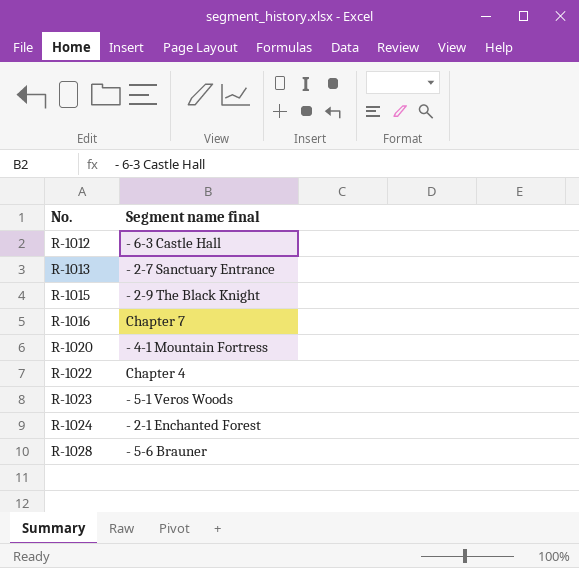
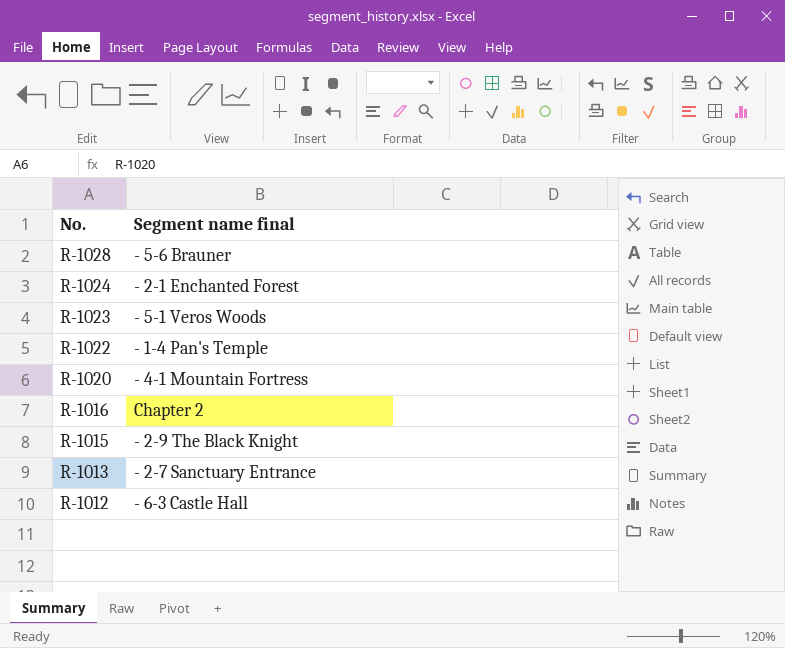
row order: No. ascending -> No. descending
R-1022 | Segment name final: Chapter 4 -> - 1-4 Pan's Temple
R-1016 | Segment name final: Chapter 7 -> Chapter 2

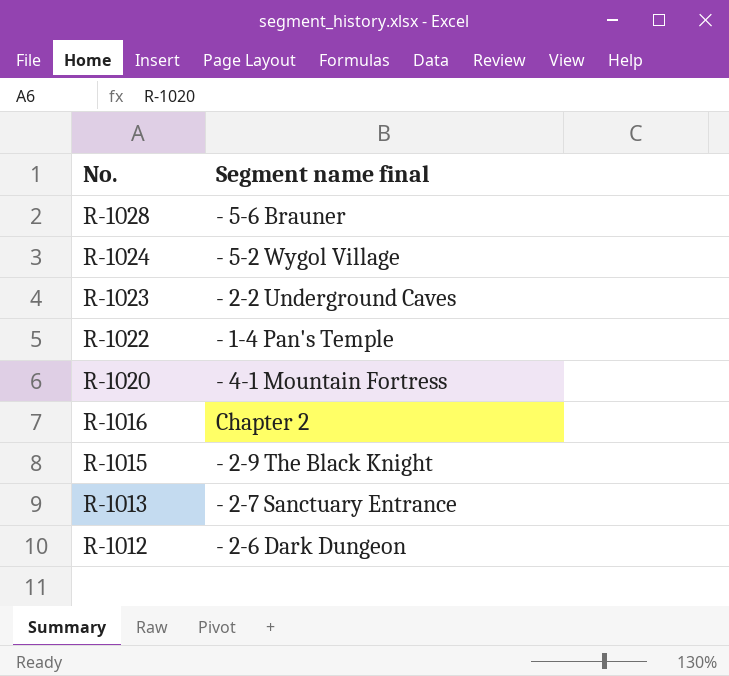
R-1024 | Segment name final: - 2-1 Enchanted Forest -> - 5-2 Wygol Village
R-1023 | Segment name final: - 5-1 Veros Woods -> - 2-2 Underground Caves
R-1012 | Segment name final: - 6-3 Castle Hall -> - 2-6 Dark Dungeon

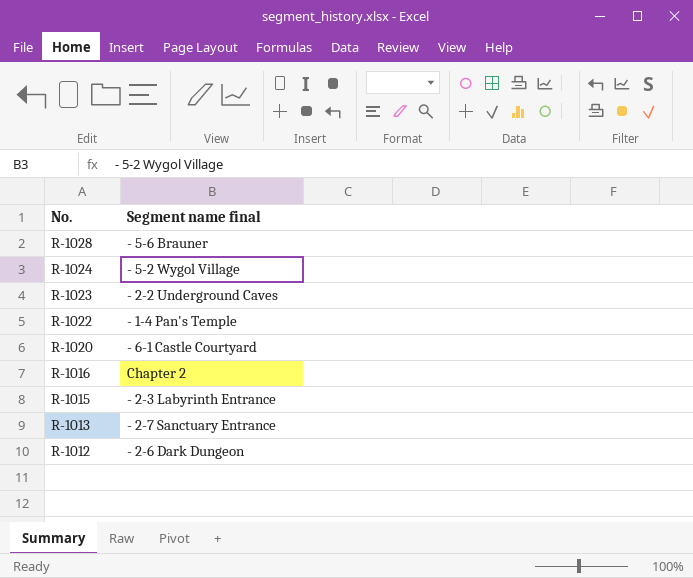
R-1020 | Segment name final: - 4-1 Mountain Fortress -> - 6-1 Castle Courtyard
R-1015 | Segment name final: - 2-9 The Black Knight -> - 2-3 Labyrinth Entrance

